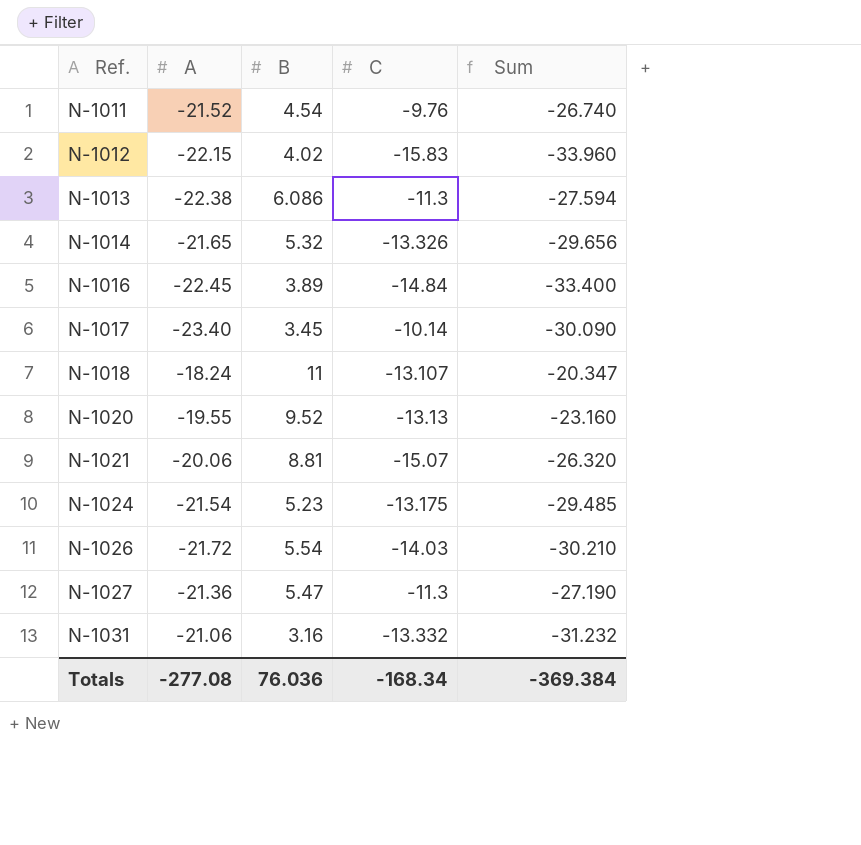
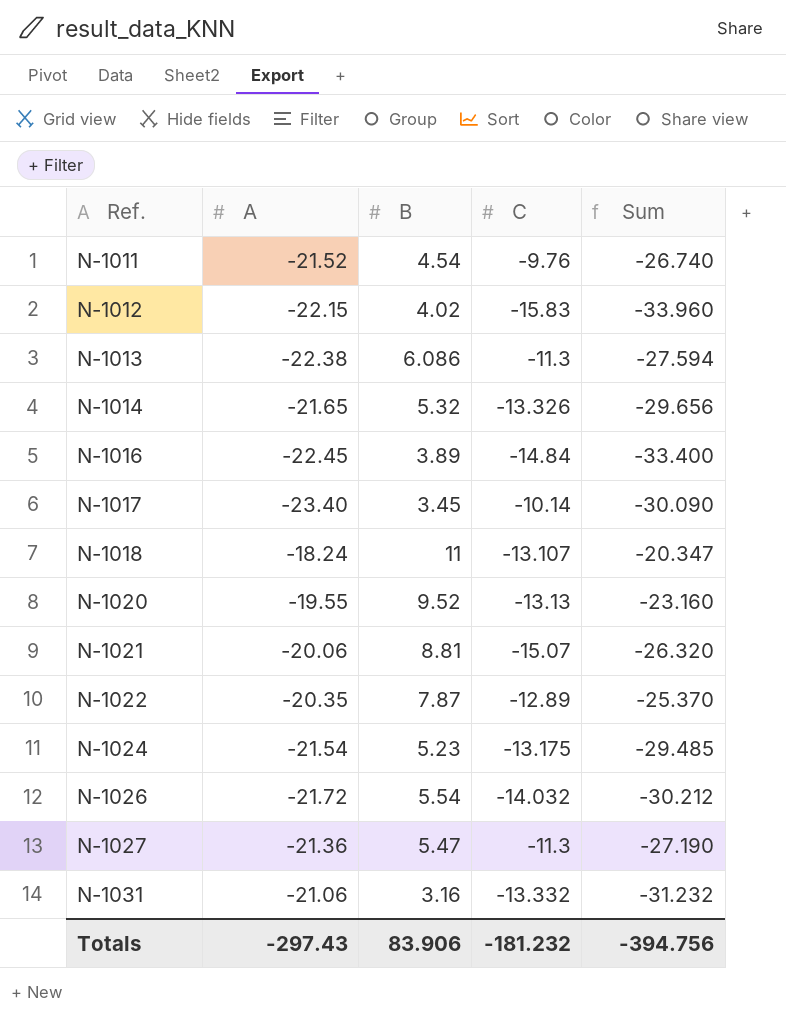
row N-1022: none -> -20.35 | 7.87 | -12.89 | -25.370
N-1026 | C: -14.03 -> -14.032
N-1026 | Sum: -30.210 -> -30.212
Totals | A: -277.08 -> -297.43
Totals | B: 76.036 -> 83.906
Totals | C: -168.34 -> -181.232
Totals | Sum: -369.384 -> -394.756

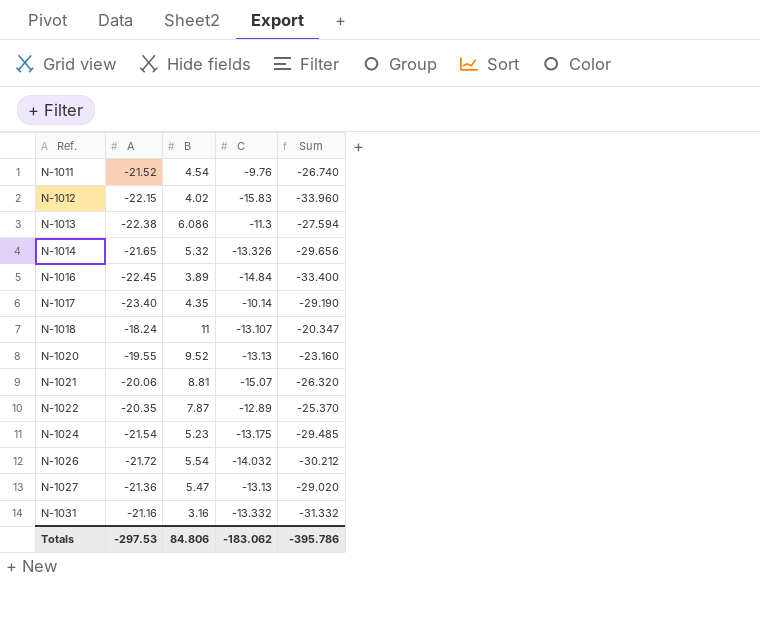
N-1017 | B: 3.45 -> 4.35
N-1017 | Sum: -30.090 -> -29.190
N-1027 | C: -11.3 -> -13.13
N-1027 | Sum: -27.190 -> -29.020
N-1031 | A: -21.06 -> -21.16
N-1031 | Sum: -31.232 -> -31.332
Totals | A: -297.43 -> -297.53
Totals | B: 83.906 -> 84.806
Totals | C: -181.232 -> -183.062
Totals | Sum: -394.756 -> -395.786

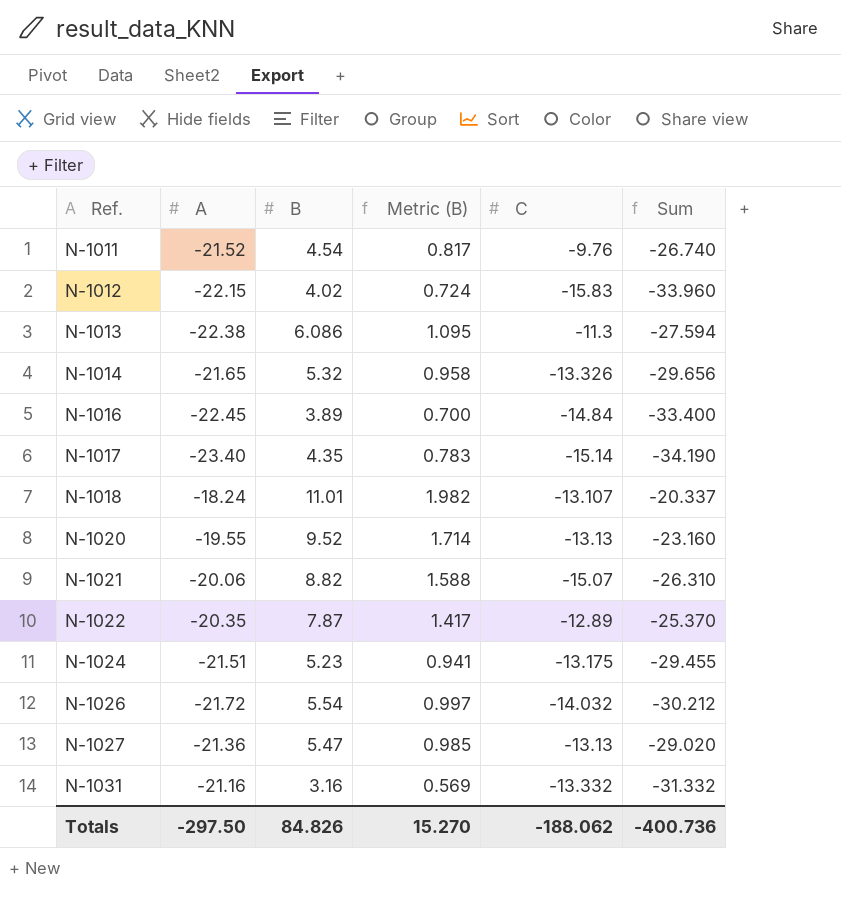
column Metric (B) | formula: none -> [B] * 0.18
N-1017 | C: -10.14 -> -15.14
N-1017 | Sum: -29.190 -> -34.190
N-1018 | B: 11 -> 11.01
N-1018 | Sum: -20.347 -> -20.337
N-1021 | B: 8.81 -> 8.82
N-1021 | Sum: -26.320 -> -26.310
N-1024 | A: -21.54 -> -21.51
N-1024 | Sum: -29.485 -> -29.455
Totals | A: -297.53 -> -297.50
Totals | B: 84.806 -> 84.826
Totals | C: -183.062 -> -188.062
Totals | Sum: -395.786 -> -400.736

